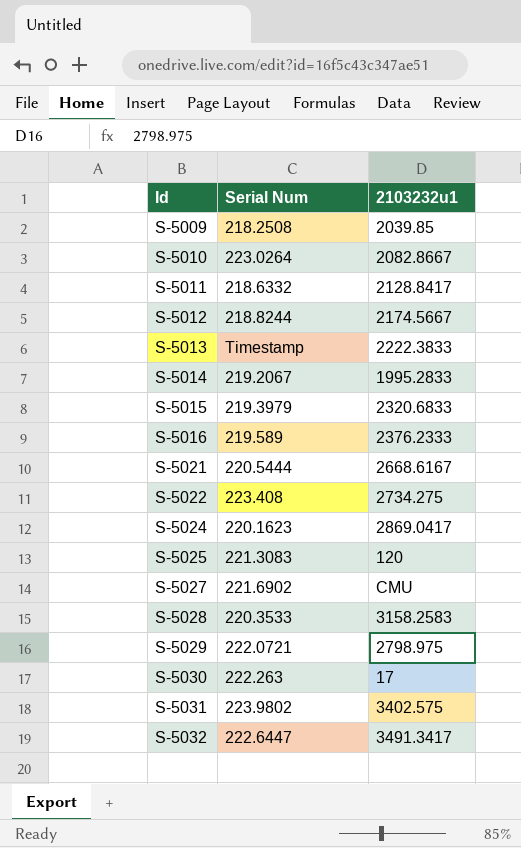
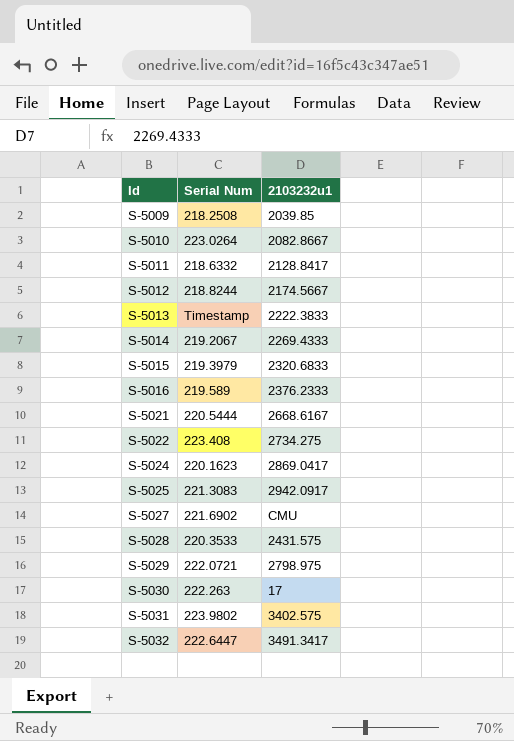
S-5014 | 2103232u1: 1995.2833 -> 2269.4333
S-5025 | 2103232u1: 120 -> 2942.0917
S-5028 | 2103232u1: 3158.2583 -> 2431.575

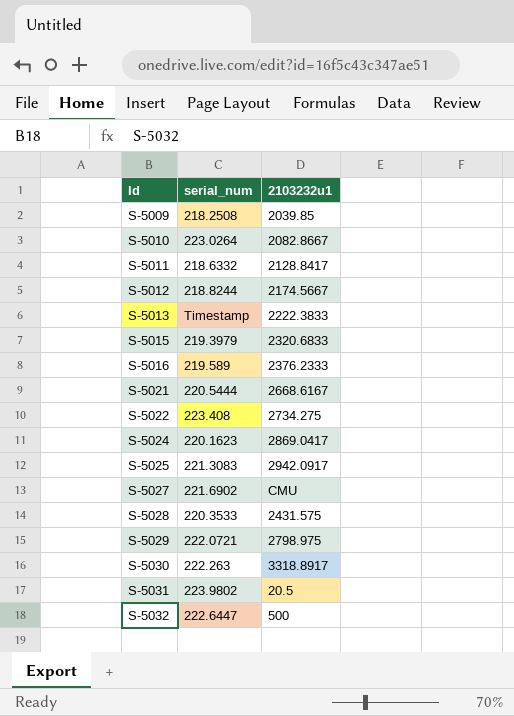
column name: Serial Num -> serial_num
row S-5014: 219.2067 | 2269.4333 -> none
S-5030 | 2103232u1: 17 -> 3318.8917
S-5031 | 2103232u1: 3402.575 -> 20.5
S-5032 | 2103232u1: 3491.3417 -> 500

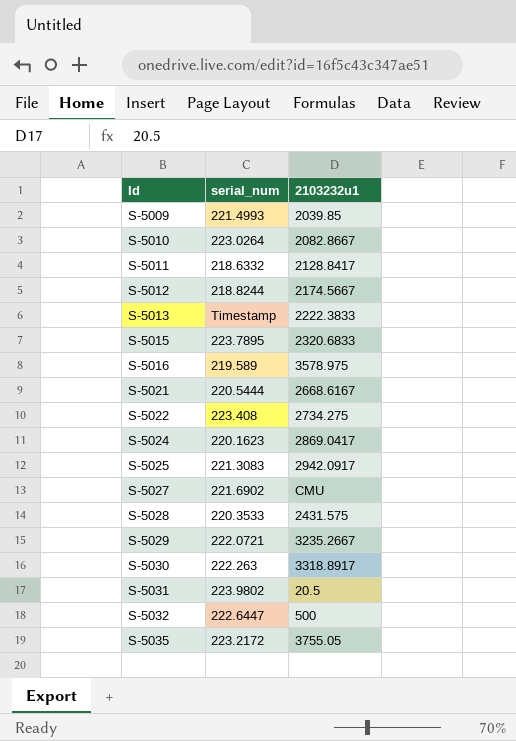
S-5009 | serial_num: 218.2508 -> 221.4993
S-5015 | serial_num: 219.3979 -> 223.7895
S-5016 | 2103232u1: 2376.2333 -> 3578.975
S-5029 | 2103232u1: 2798.975 -> 3235.2667
row S-5035: none -> 223.2172 | 3755.05

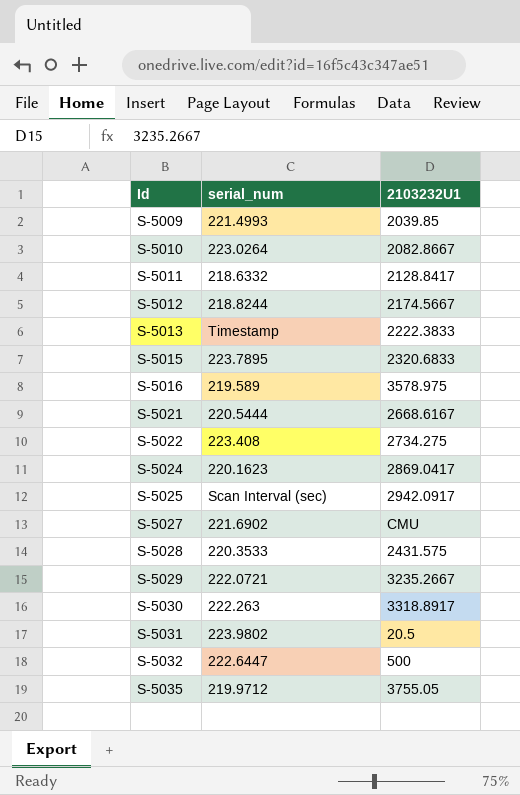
column name: 2103232u1 -> 2103232U1
S-5025 | serial_num: 221.3083 -> Scan Interval (sec)
S-5035 | serial_num: 223.2172 -> 219.9712

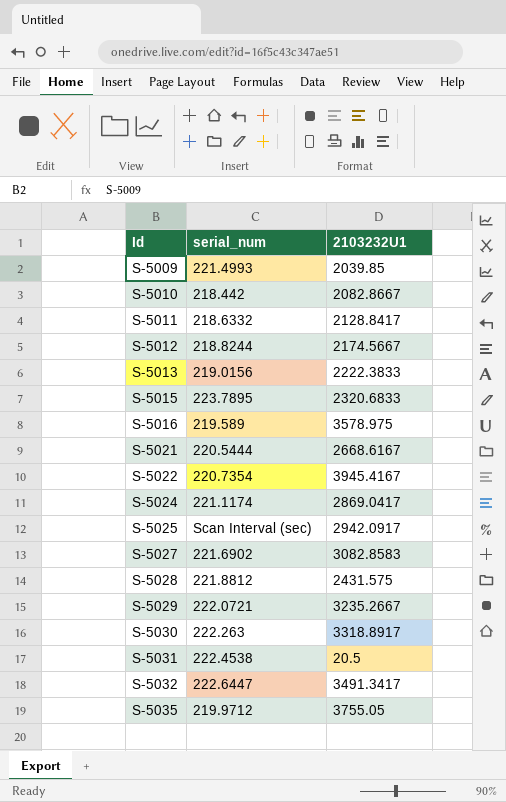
S-5010 | serial_num: 223.0264 -> 218.442
S-5013 | serial_num: Timestamp -> 219.0156
S-5022 | serial_num: 223.408 -> 220.7354
S-5022 | 2103232U1: 2734.275 -> 3945.4167
S-5024 | serial_num: 220.1623 -> 221.1174
S-5027 | 2103232U1: CMU -> 3082.8583
S-5028 | serial_num: 220.3533 -> 221.8812
S-5031 | serial_num: 223.9802 -> 222.4538
S-5032 | 2103232U1: 500 -> 3491.3417

